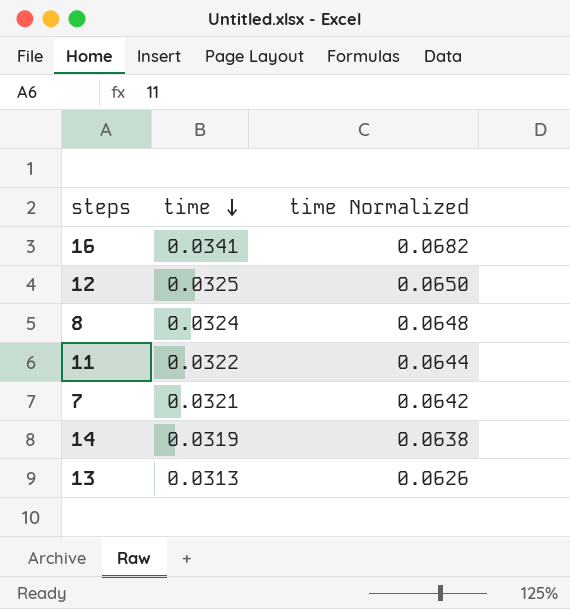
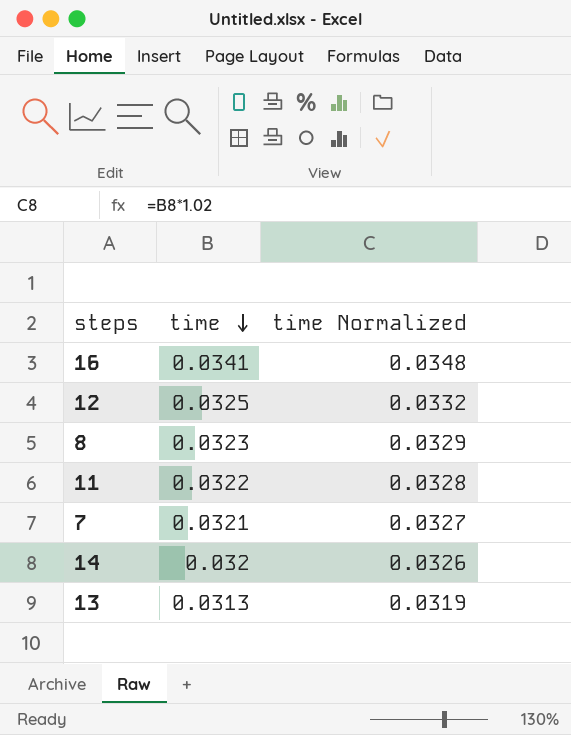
column time Normalized | formula: [time] * 2 -> [time] * 1.02
8 | time: 0.0324 -> 0.0323
14 | time: 0.0319 -> 0.032

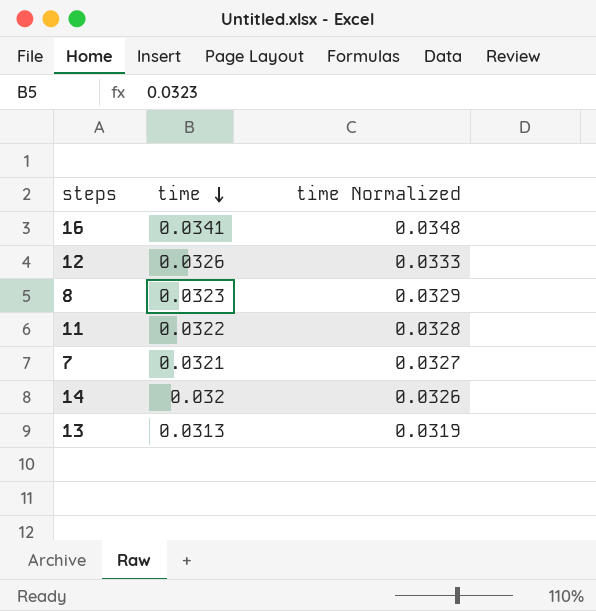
12 | time: 0.0325 -> 0.0326
12 | time Normalized: 0.0332 -> 0.0333

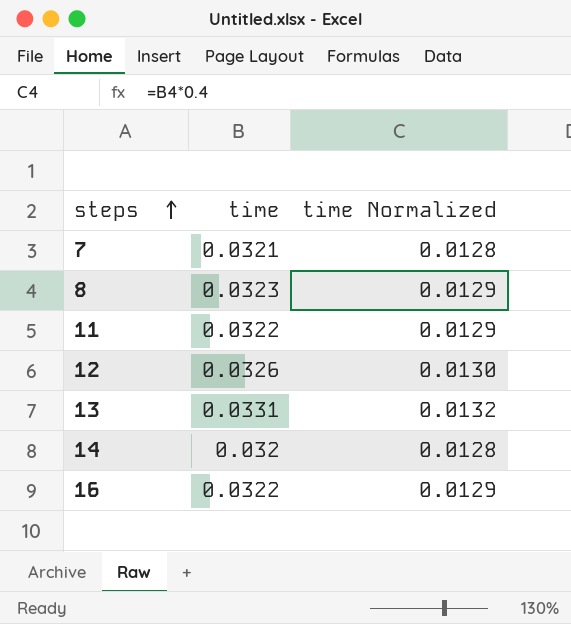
row order: time descending -> steps ascending
column time Normalized | formula: [time] * 1.02 -> [time] * 0.4
13 | time: 0.0313 -> 0.0331
16 | time: 0.0341 -> 0.0322

